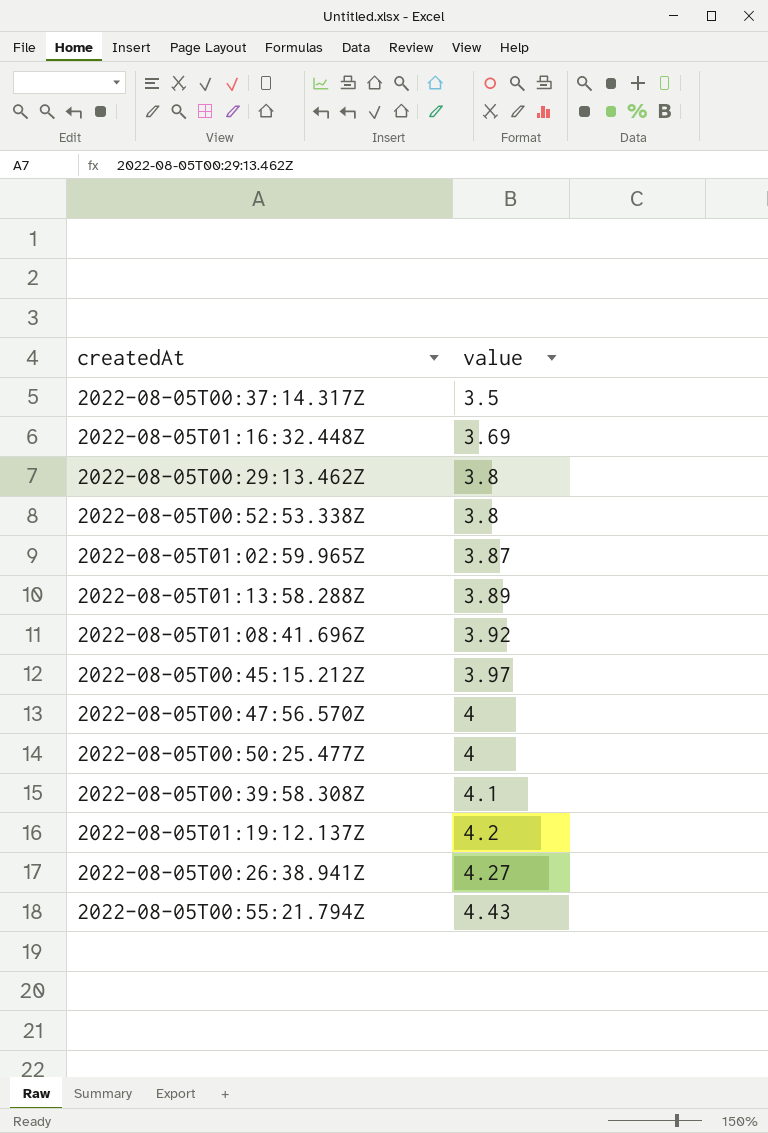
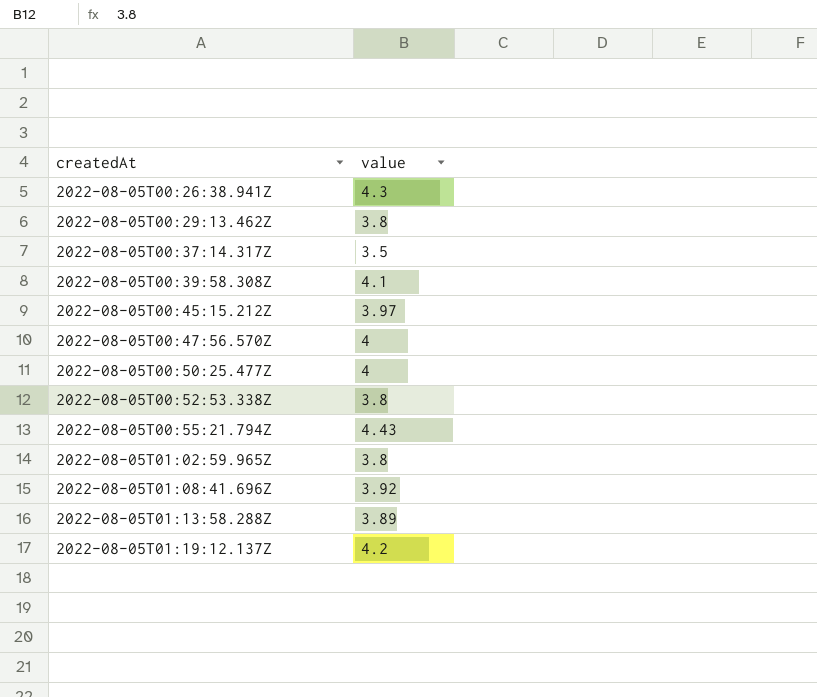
row order: value ascending -> createdAt ascending
row 2022-08-05T01:16:32.448Z: 3.69 -> none
2022-08-05T00:26:38.941Z | value: 4.27 -> 4.3
2022-08-05T01:02:59.965Z | value: 3.87 -> 3.8

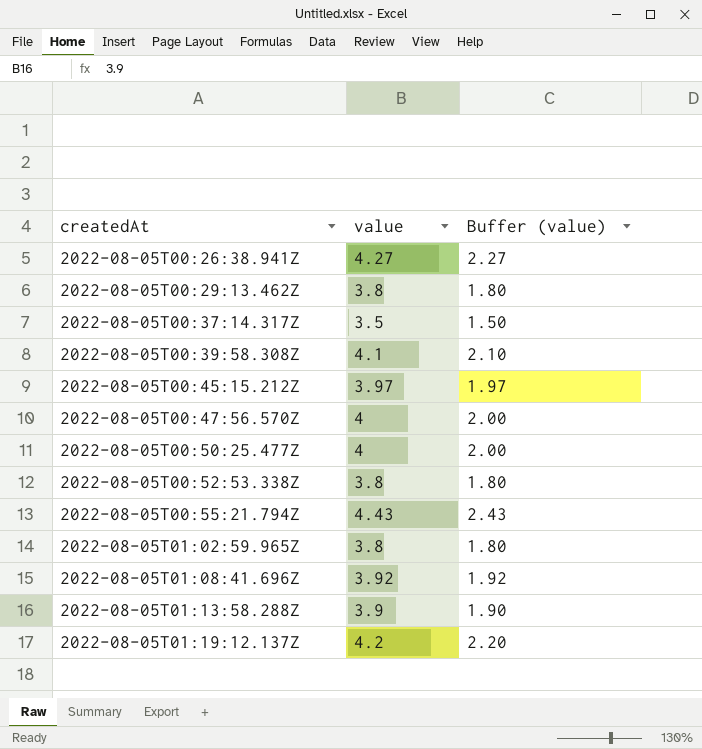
column Buffer (value) | formula: none -> [value] - 2
2022-08-05T00:26:38.941Z | value: 4.3 -> 4.27
2022-08-05T01:13:58.288Z | value: 3.89 -> 3.9

